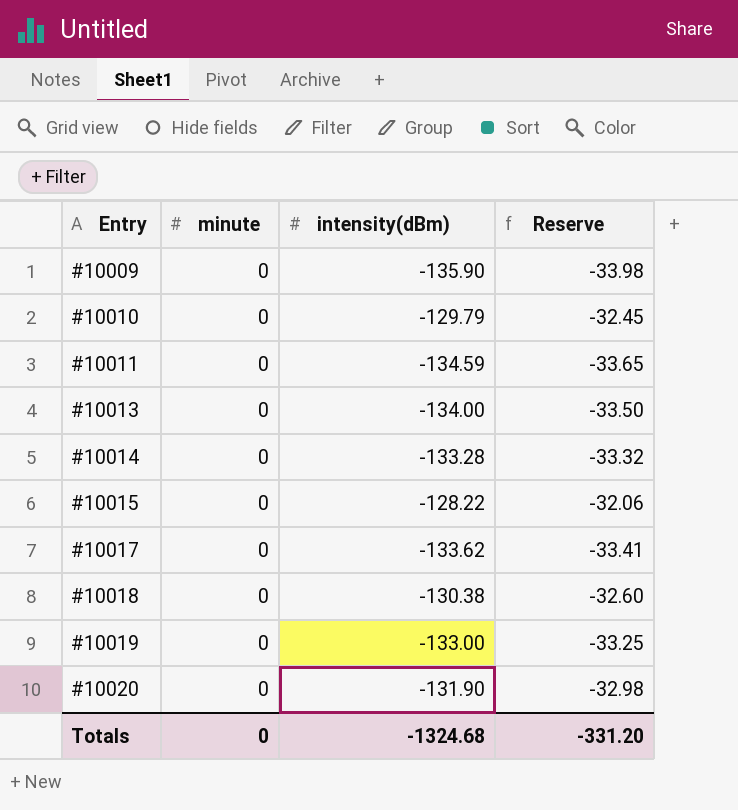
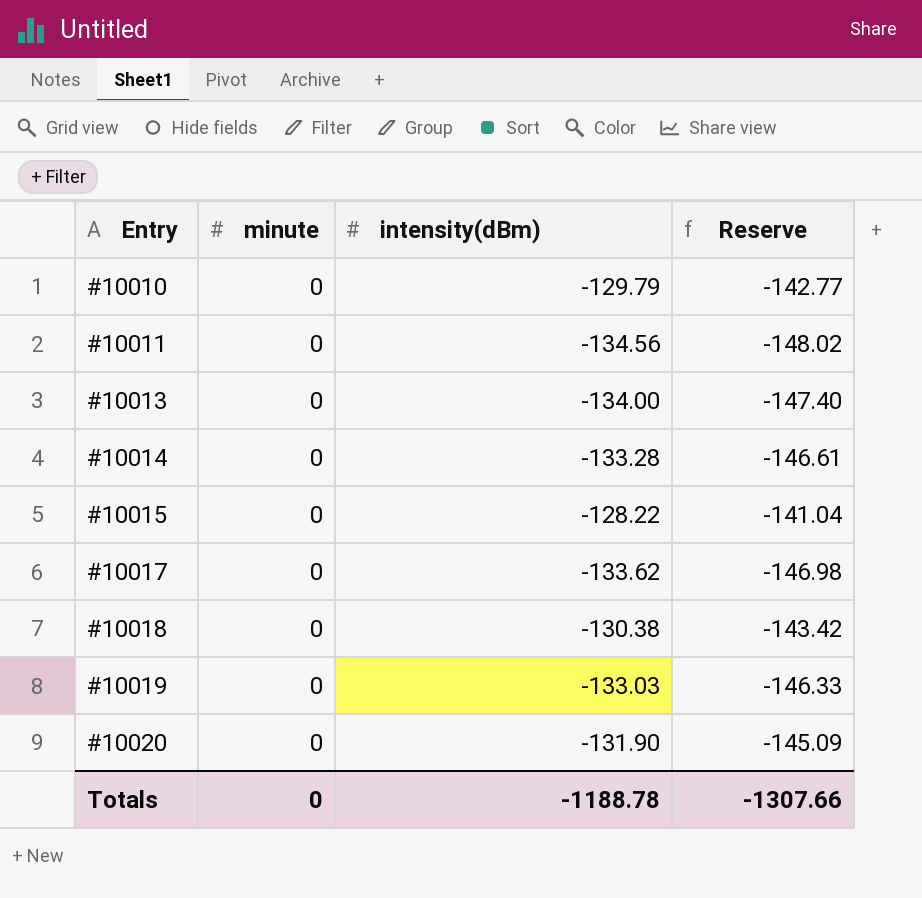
column Reserve | formula: [intensity(dBm)] * 0.25 -> [intensity(dBm)] * 1.1
row #10009: 0 | -135.90 | -33.98 -> none
#10011 | intensity(dBm): -134.59 -> -134.56
#10019 | intensity(dBm): -133.00 -> -133.03
Totals | intensity(dBm): -1324.68 -> -1188.78
Totals | Reserve: -331.20 -> -1307.66

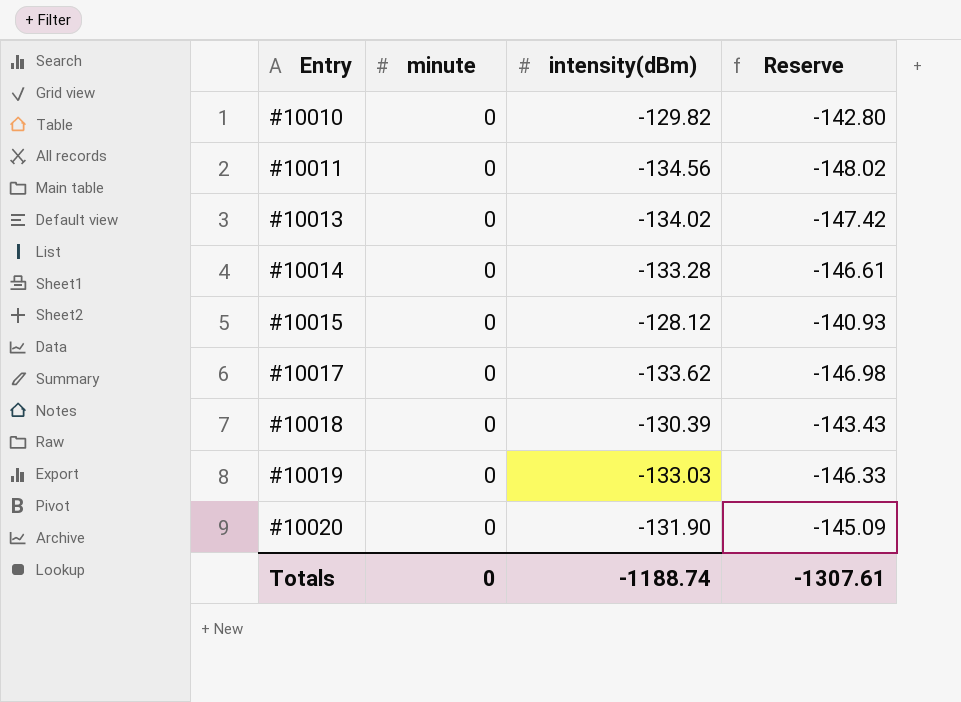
#10010 | intensity(dBm): -129.79 -> -129.82
#10010 | Reserve: -142.77 -> -142.80
#10013 | intensity(dBm): -134.00 -> -134.02
#10013 | Reserve: -147.40 -> -147.42
#10015 | intensity(dBm): -128.22 -> -128.12
#10015 | Reserve: -141.04 -> -140.93
#10018 | intensity(dBm): -130.38 -> -130.39
#10018 | Reserve: -143.42 -> -143.43
Totals | intensity(dBm): -1188.78 -> -1188.74
Totals | Reserve: -1307.66 -> -1307.61

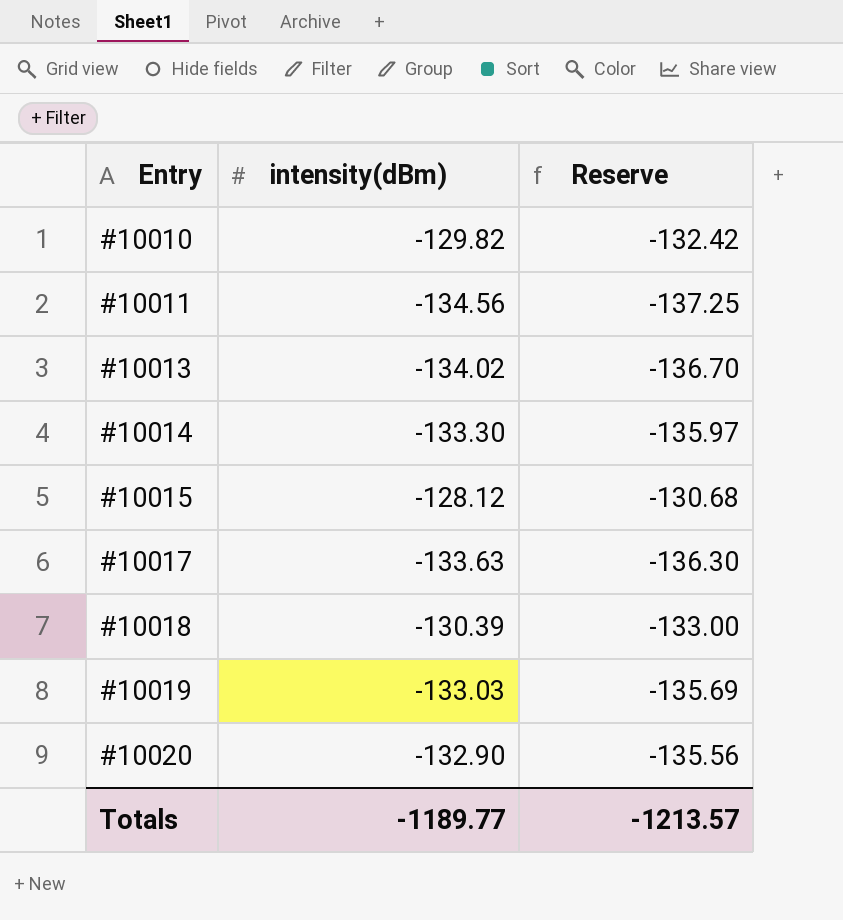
column minute | position: 2 -> none
column Reserve | formula: [intensity(dBm)] * 1.1 -> [intensity(dBm)] * 1.02
#10014 | intensity(dBm): -133.28 -> -133.30
#10017 | intensity(dBm): -133.62 -> -133.63
#10020 | intensity(dBm): -131.90 -> -132.90
Totals | intensity(dBm): -1188.74 -> -1189.77
Totals | Reserve: -1307.61 -> -1213.57

